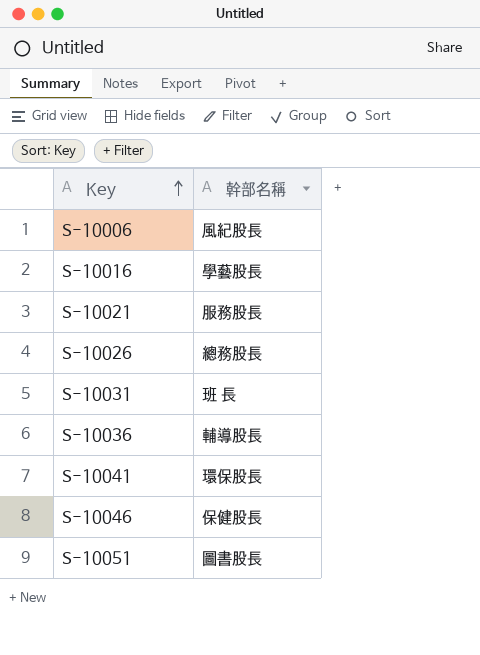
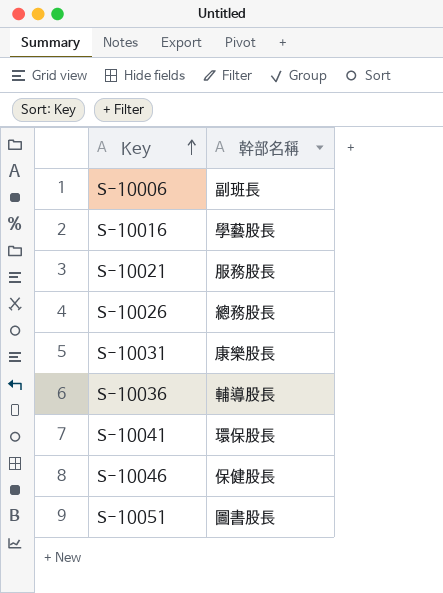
S-10006 | 幹部名稱: 風紀股長 -> 副班長
S-10031 | 幹部名稱: 班 長 -> 康樂股長

